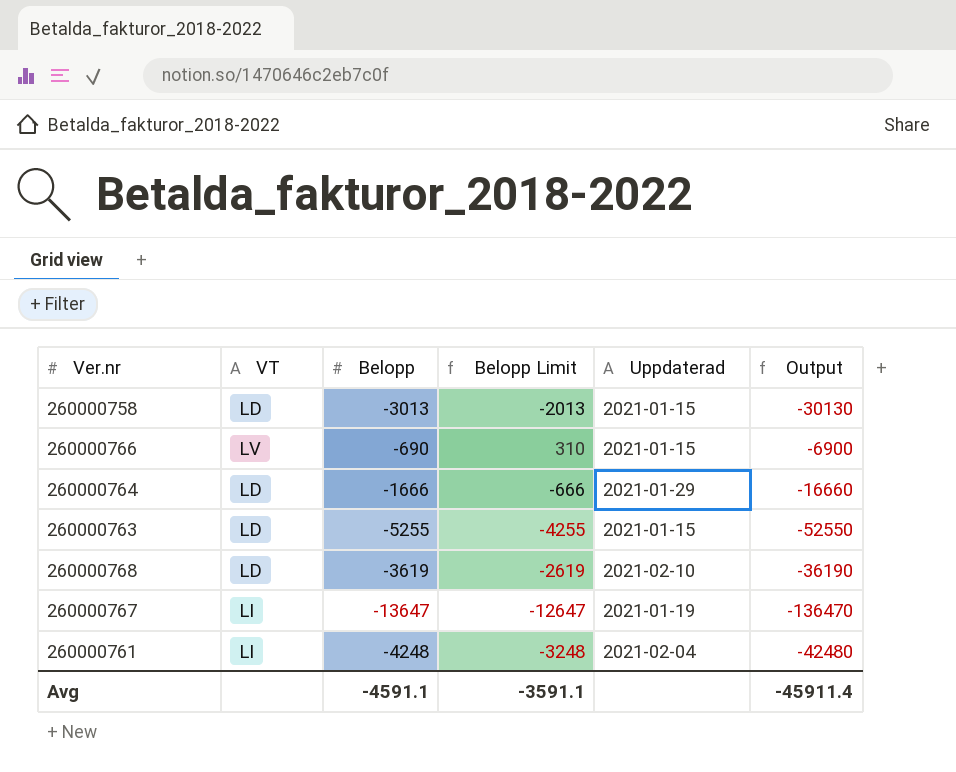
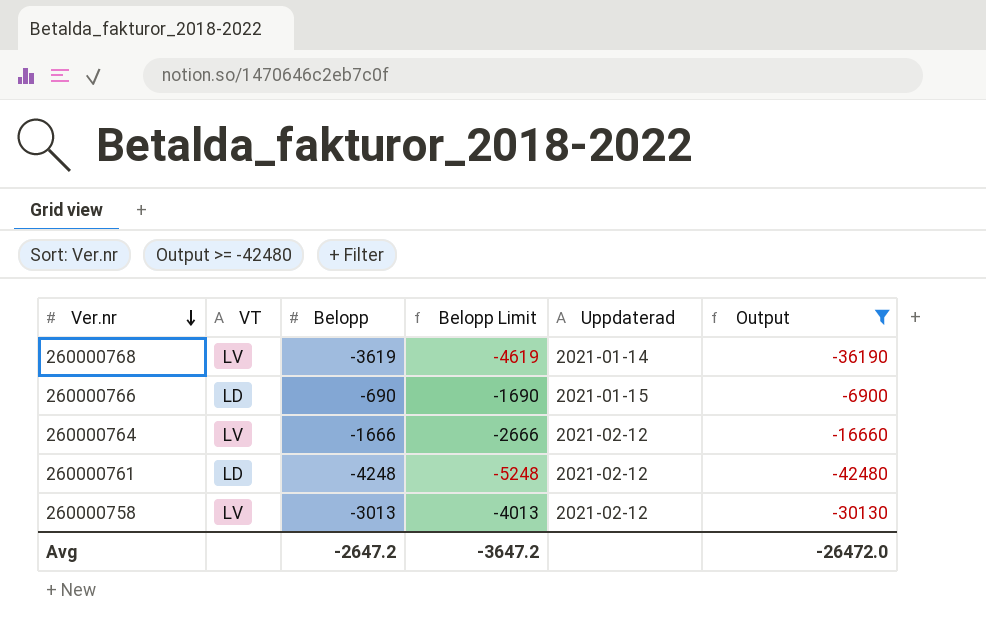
filter: none -> Output >= -42480
row order: none -> Ver.nr descending
column Belopp Limit | formula: [Belopp] + 1000 -> [Belopp] - 1000
260000768 | VT: LD -> LV
260000768 | Uppdaterad: 2021-02-10 -> 2021-01-14
260000766 | VT: LV -> LD
260000764 | VT: LD -> LV
260000764 | Uppdaterad: 2021-01-29 -> 2021-02-12
260000761 | VT: LI -> LD
260000761 | Uppdaterad: 2021-02-04 -> 2021-02-12
260000758 | VT: LD -> LV
260000758 | Uppdaterad: 2021-01-15 -> 2021-02-12
Avg | Belopp: -4591.1 -> -2647.2
Avg | Belopp Limit: -3591.1 -> -3647.2
Avg | Output: -45911.4 -> -26472.0

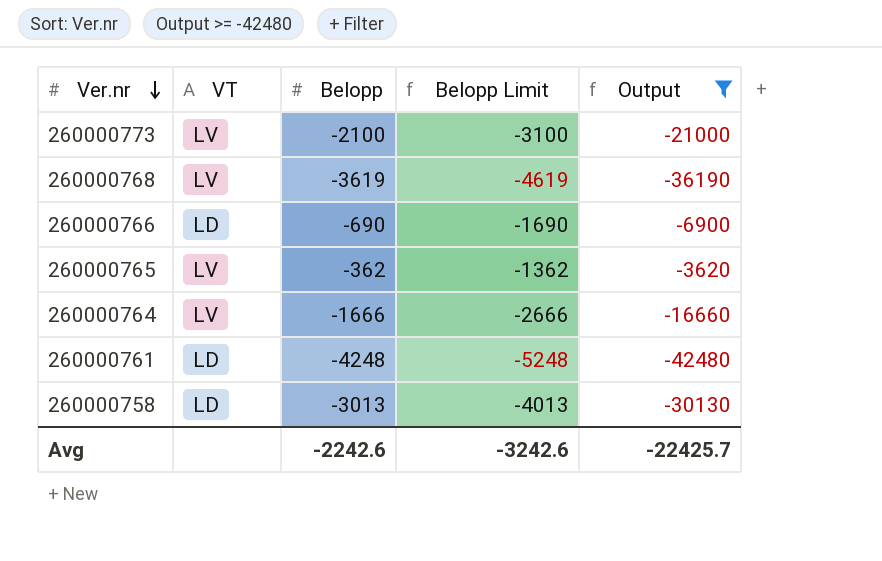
column Uppdaterad | position: 5 -> none
row 260000773: none -> LV | -2100 | -3100 | -21000
row 260000765: none -> LV | -362 | -1362 | -3620
260000758 | VT: LV -> LD
Avg | Belopp: -2647.2 -> -2242.6
Avg | Belopp Limit: -3647.2 -> -3242.6
Avg | Output: -26472.0 -> -22425.7

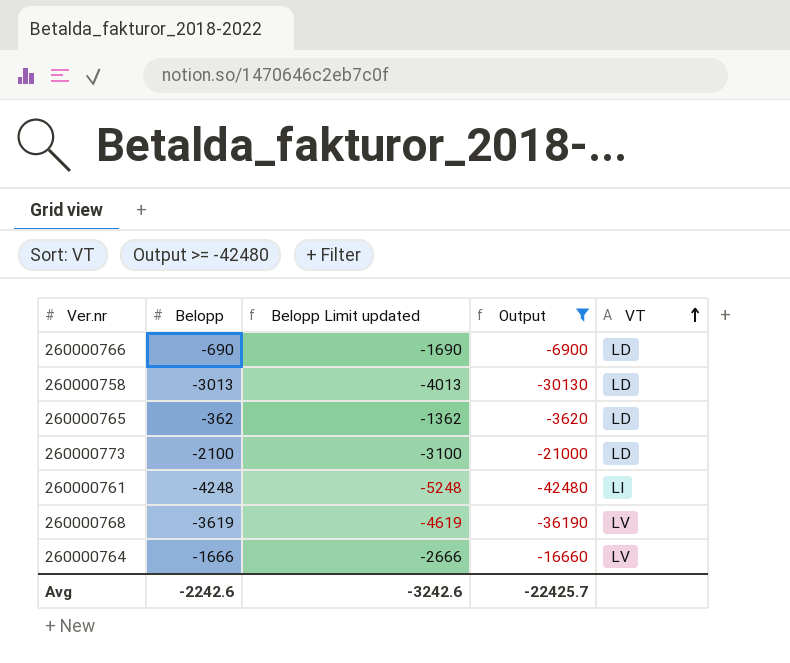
row order: Ver.nr descending -> VT ascending
column name: Belopp Limit -> Belopp Limit updated
column VT | position: 2 -> 5
260000765 | VT: LV -> LD
260000773 | VT: LV -> LD
260000761 | VT: LD -> LI

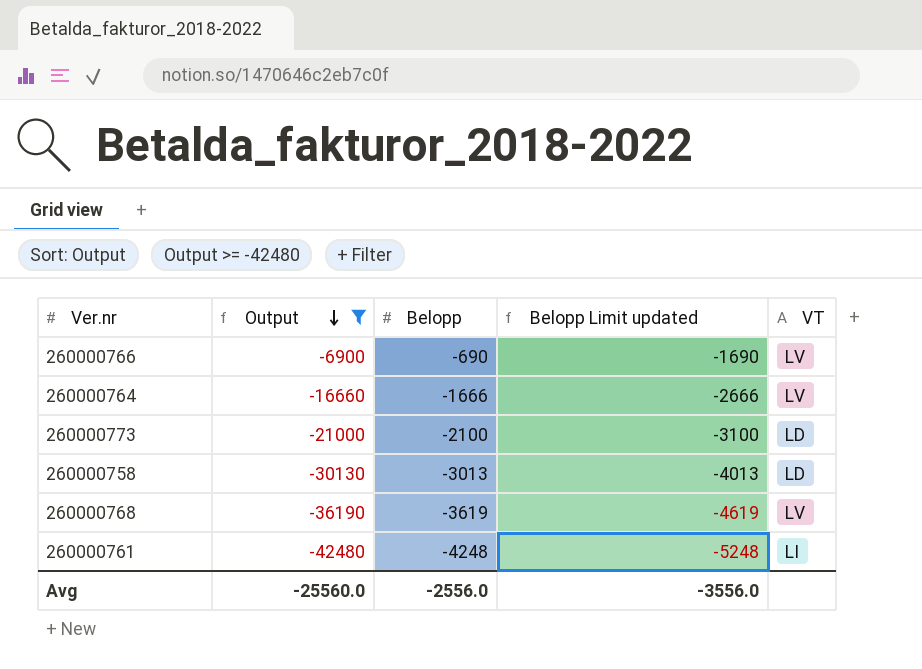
row order: VT ascending -> Output descending
column Output | position: 4 -> 2
row 260000765: -362 | -1362 | -3620 | LD -> none
260000766 | VT: LD -> LV
Avg | Output: -22425.7 -> -25560.0
Avg | Belopp: -2242.6 -> -2556.0
Avg | Belopp Limit updated: -3242.6 -> -3556.0

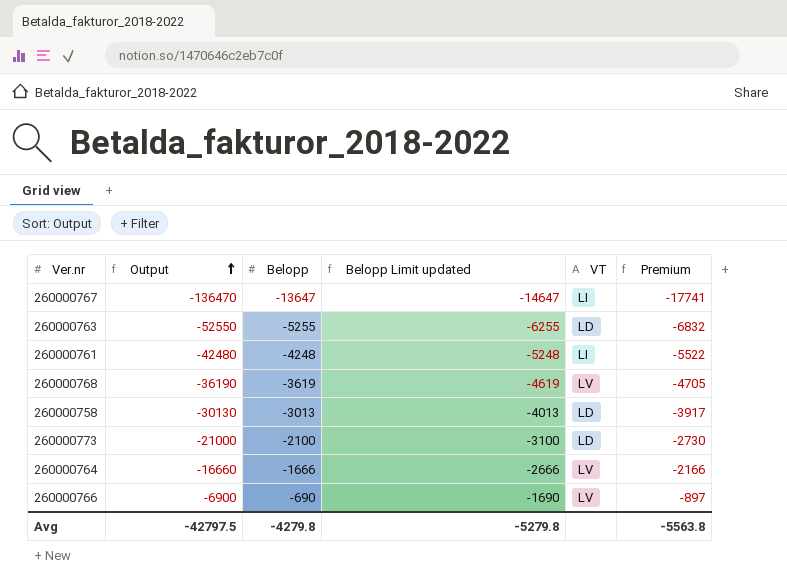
filter: Output >= -42480 -> none
row order: Output descending -> Output ascending
column Premium | formula: none -> [Belopp] * 1.3
Avg | Output: -25560.0 -> -42797.5
Avg | Belopp: -2556.0 -> -4279.8
Avg | Belopp Limit updated: -3556.0 -> -5279.8

